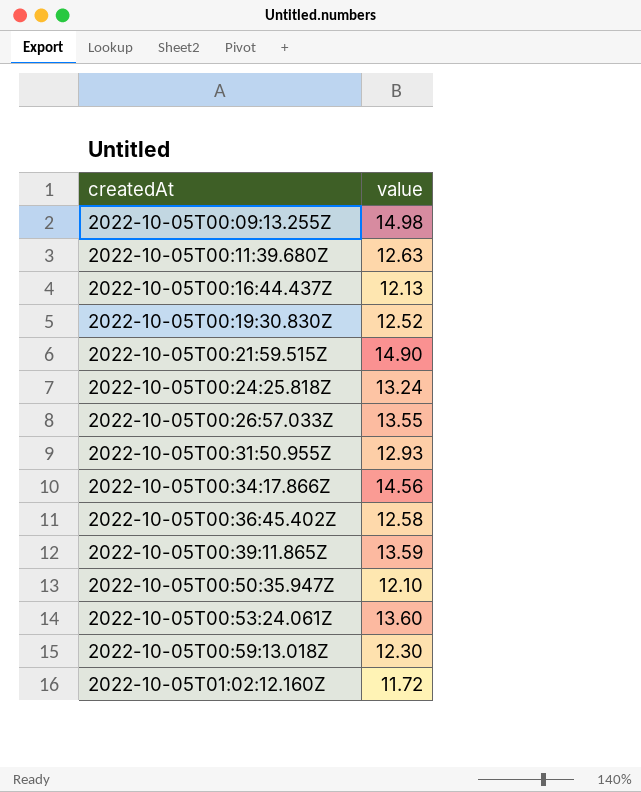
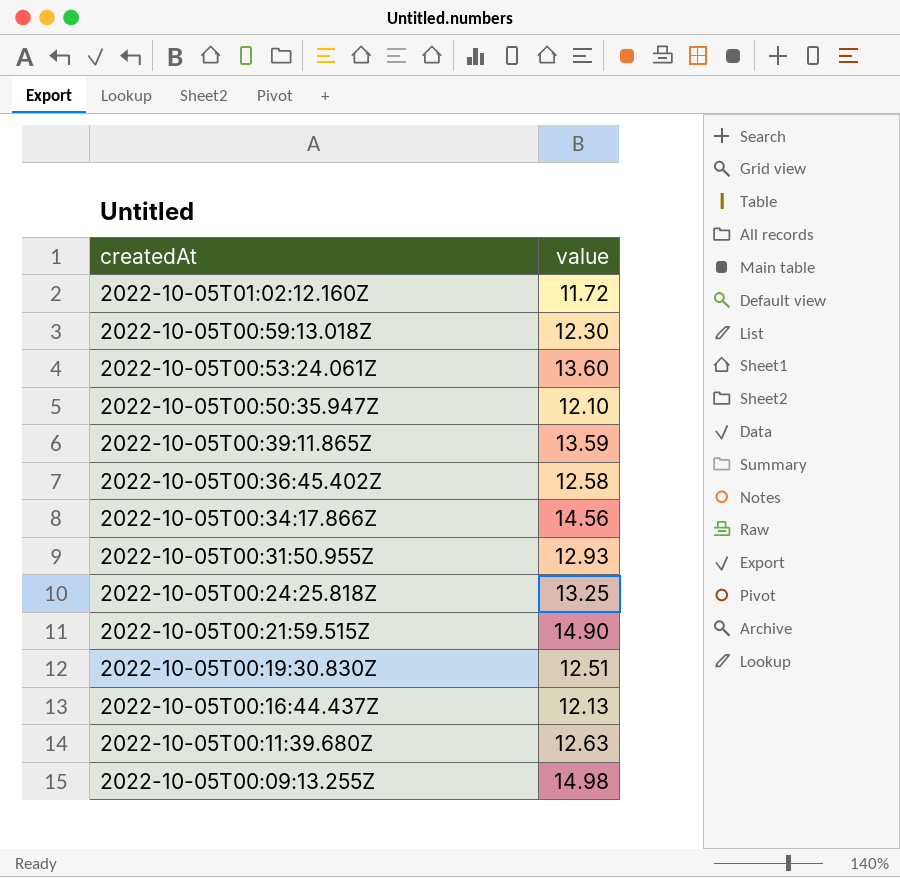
row order: createdAt ascending -> createdAt descending
row 2022-10-05T00:26:57.033Z: 13.55 -> none
2022-10-05T00:24:25.818Z | value: 13.24 -> 13.25
2022-10-05T00:19:30.830Z | value: 12.52 -> 12.51

